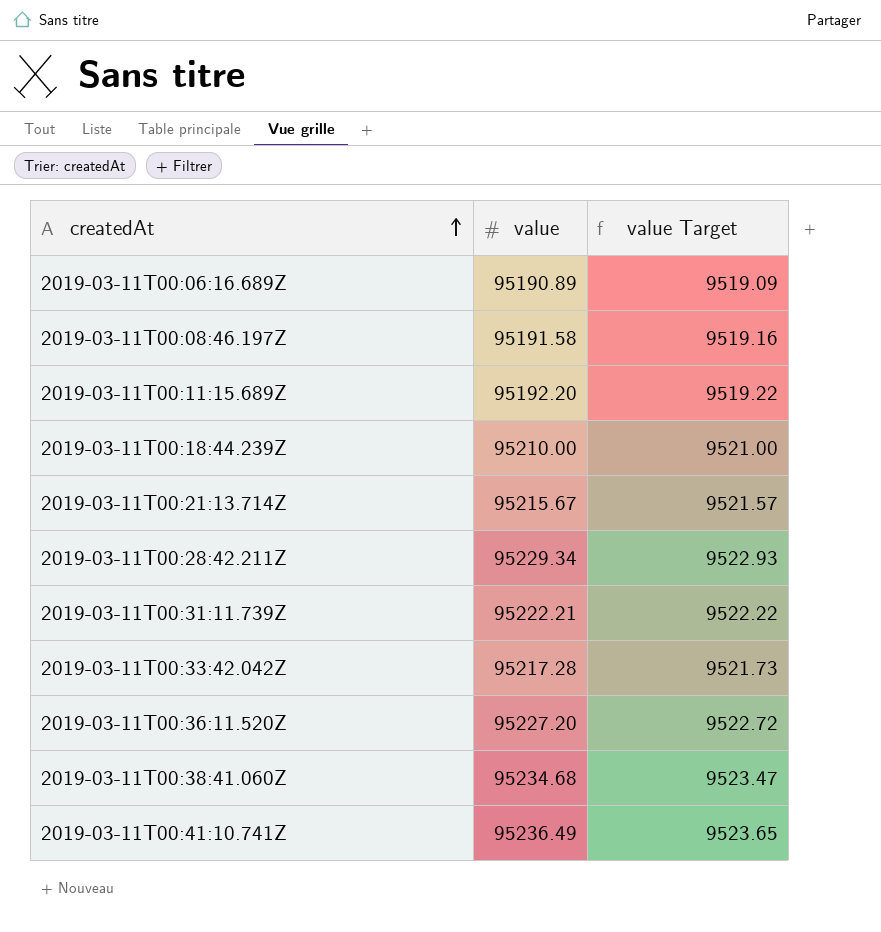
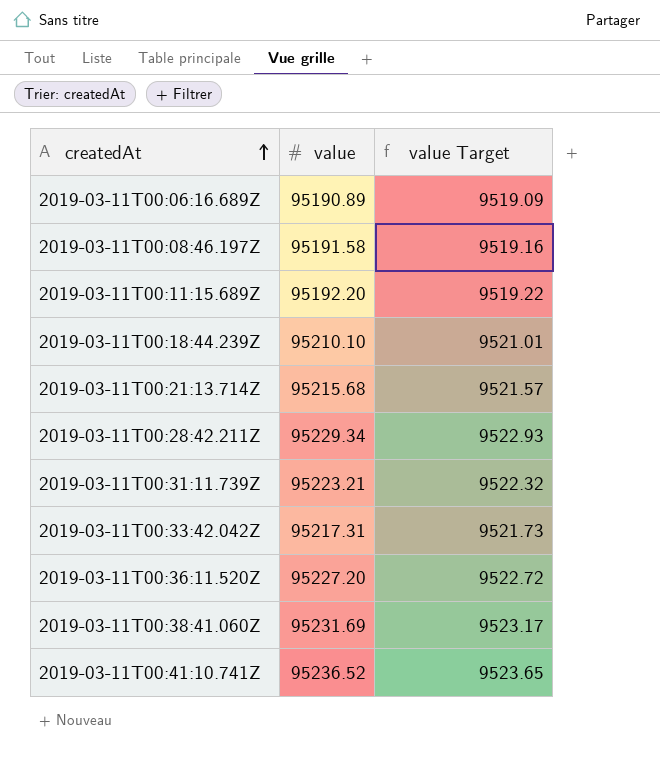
2019-03-11T00:18:44.239Z | value: 95210.00 -> 95210.10
2019-03-11T00:18:44.239Z | value Target: 9521.00 -> 9521.01
2019-03-11T00:21:13.714Z | value: 95215.67 -> 95215.68
2019-03-11T00:31:11.739Z | value: 95222.21 -> 95223.21
2019-03-11T00:31:11.739Z | value Target: 9522.22 -> 9522.32
2019-03-11T00:33:42.042Z | value: 95217.28 -> 95217.31
2019-03-11T00:38:41.060Z | value: 95234.68 -> 95231.69
2019-03-11T00:38:41.060Z | value Target: 9523.47 -> 9523.17
2019-03-11T00:41:10.741Z | value: 95236.49 -> 95236.52

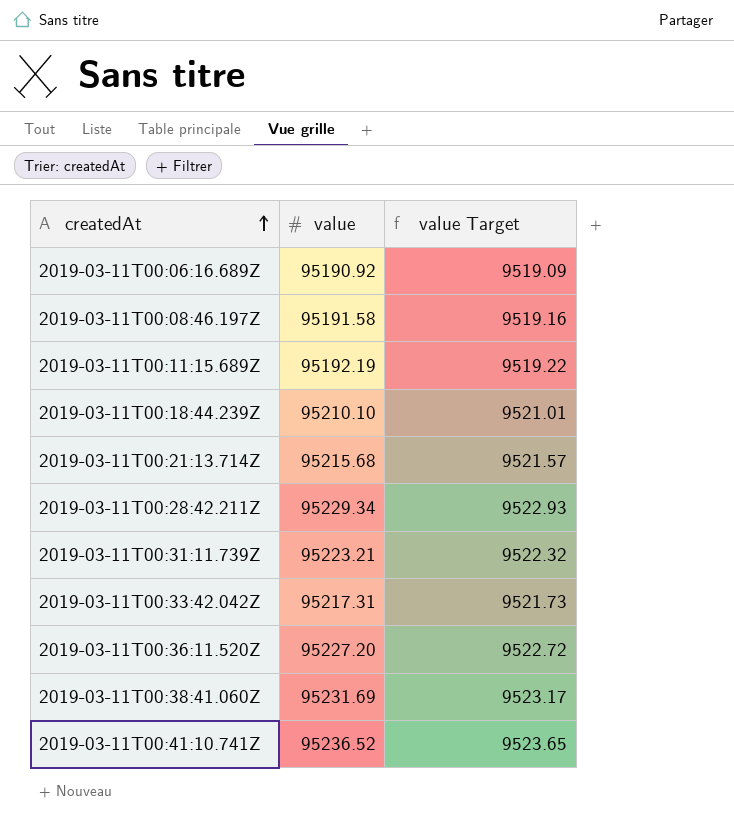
2019-03-11T00:06:16.689Z | value: 95190.89 -> 95190.92
2019-03-11T00:11:15.689Z | value: 95192.20 -> 95192.19

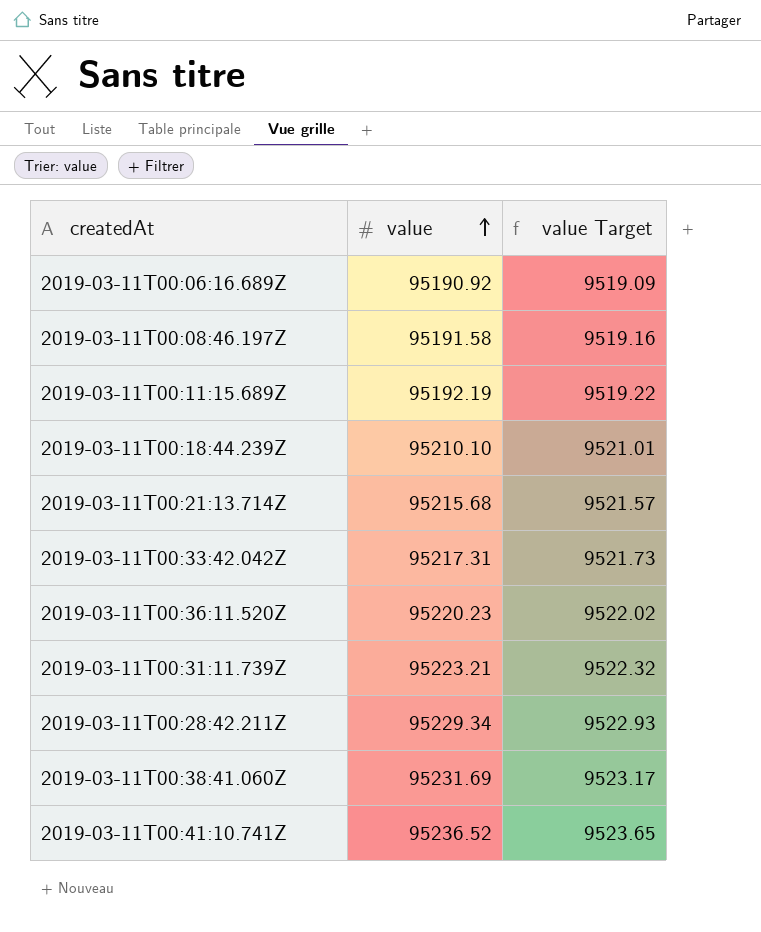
row order: createdAt ascending -> value ascending
2019-03-11T00:36:11.520Z | value: 95227.20 -> 95220.23
2019-03-11T00:36:11.520Z | value Target: 9522.72 -> 9522.02

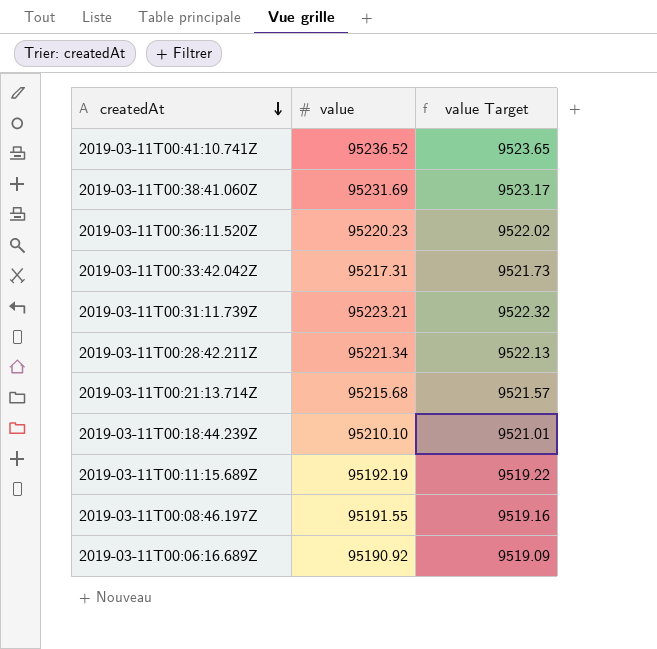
row order: value ascending -> createdAt descending
2019-03-11T00:28:42.211Z | value: 95229.34 -> 95221.34
2019-03-11T00:28:42.211Z | value Target: 9522.93 -> 9522.13
2019-03-11T00:08:46.197Z | value: 95191.58 -> 95191.55

